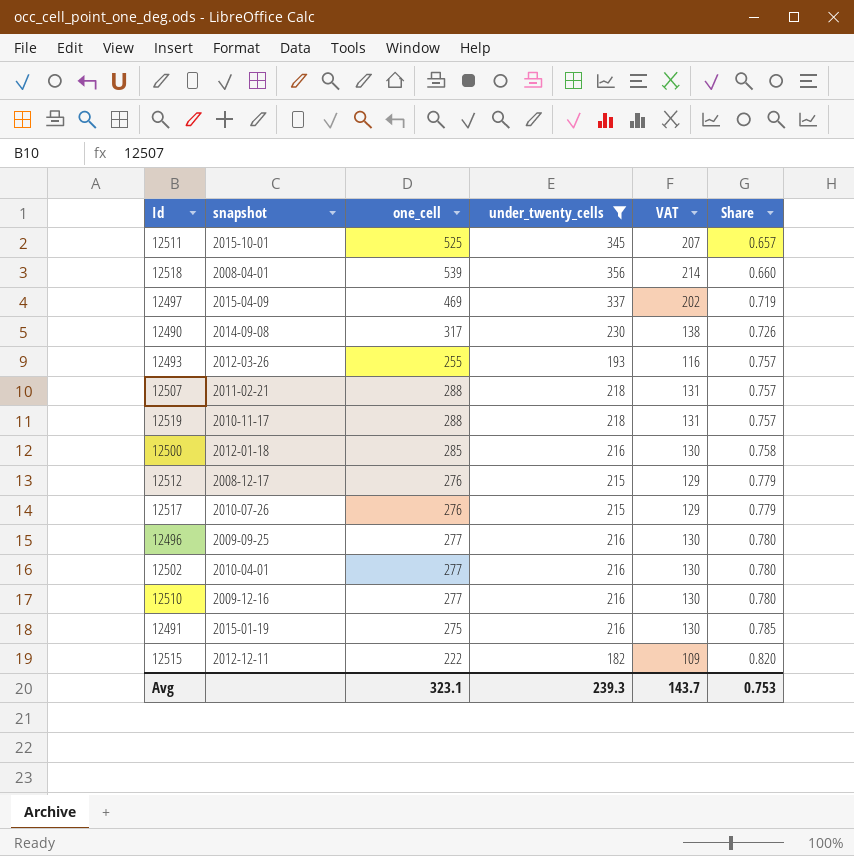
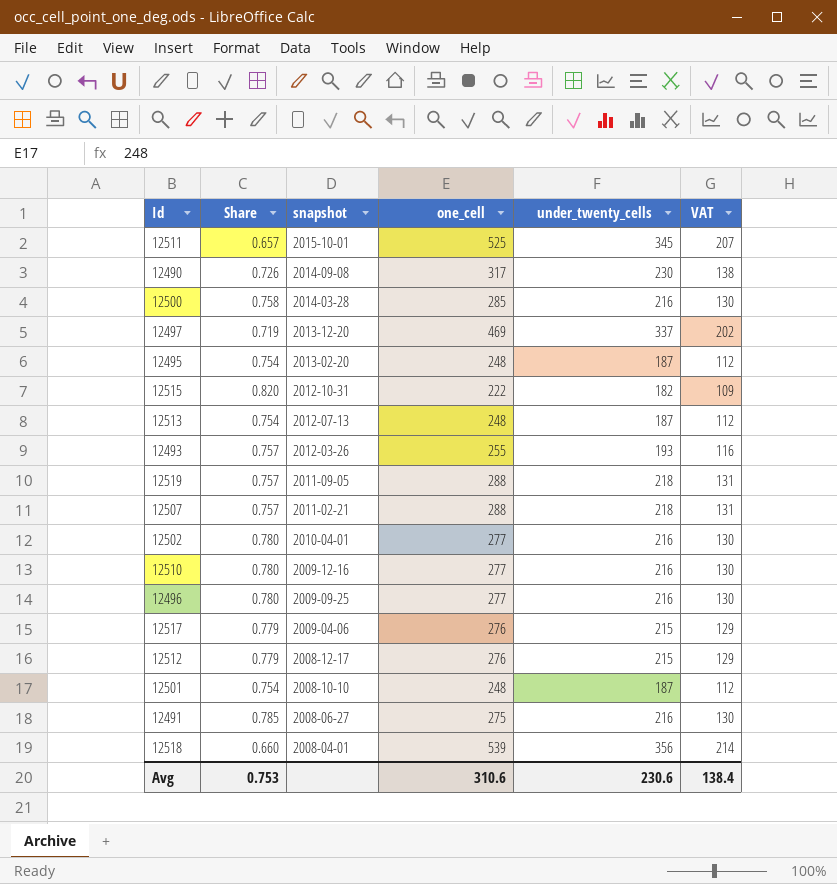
filter: under_twenty_cells != 187 -> none
row order: Share ascending -> snapshot descending
column Share | position: 6 -> 2
12500 | snapshot: 2012-01-18 -> 2014-03-28
12497 | snapshot: 2015-04-09 -> 2013-12-20
12515 | snapshot: 2012-12-11 -> 2012-10-31
12519 | snapshot: 2010-11-17 -> 2011-09-05
12517 | snapshot: 2010-07-26 -> 2009-04-06
12491 | snapshot: 2015-01-19 -> 2008-06-27
Avg | one_cell: 323.1 -> 310.6
Avg | under_twenty_cells: 239.3 -> 230.6
Avg | VAT: 143.7 -> 138.4

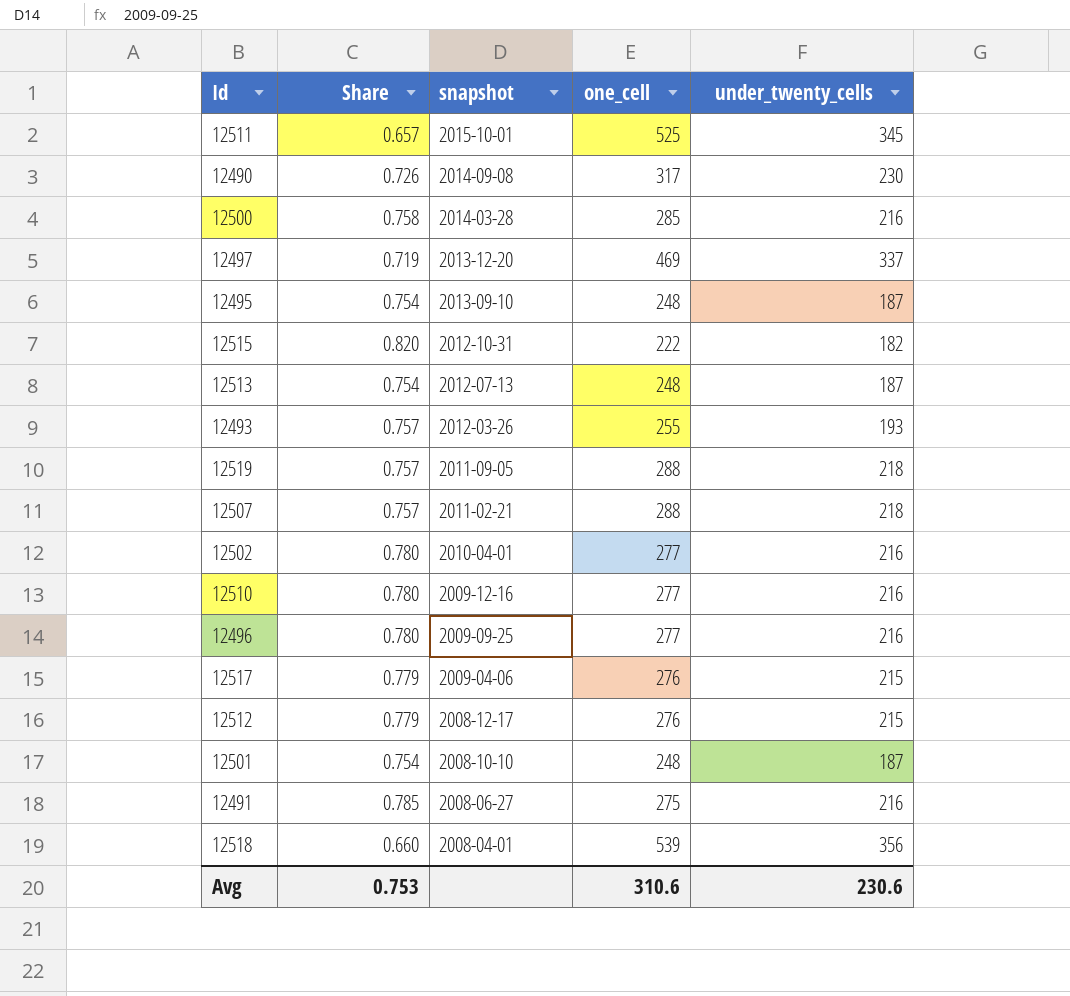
column VAT | formula: [under_twenty_cells] * 0.6 -> none
12495 | snapshot: 2013-02-20 -> 2013-09-10

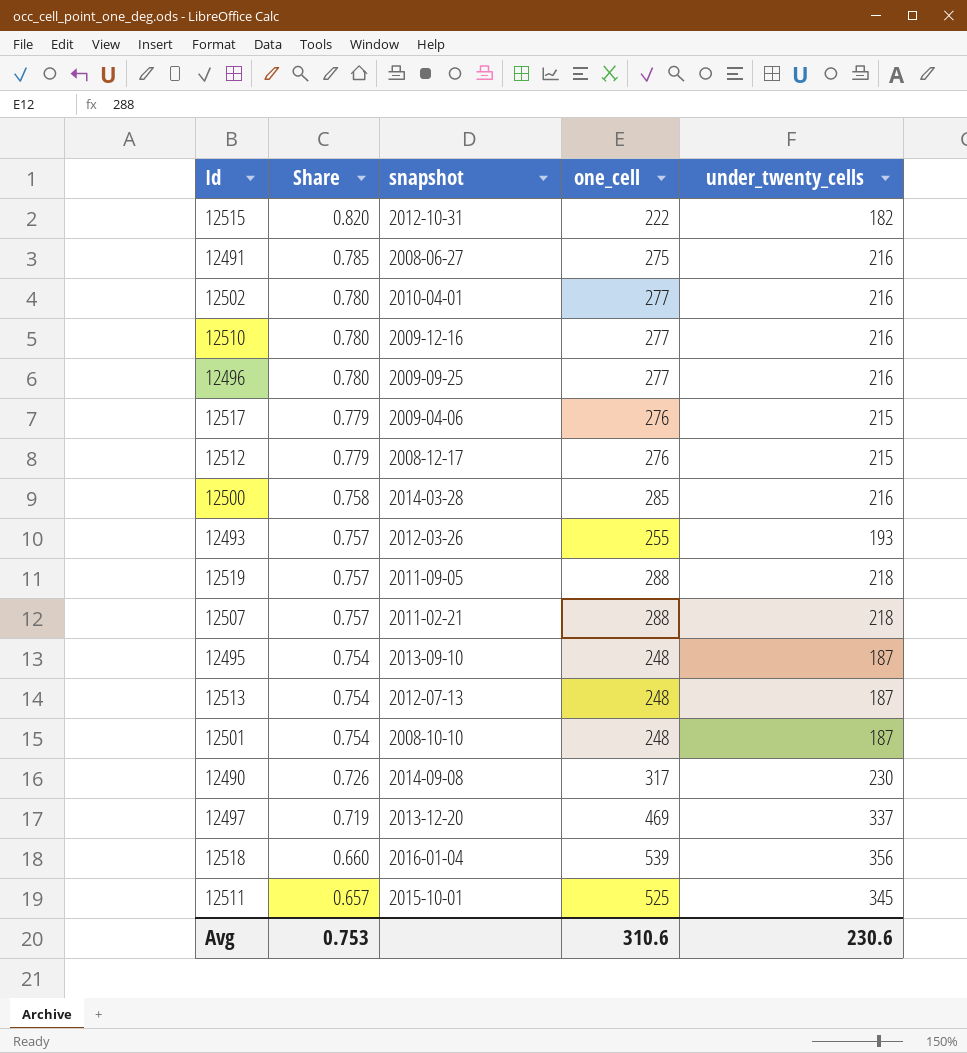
row order: snapshot descending -> Share descending
12518 | snapshot: 2008-04-01 -> 2016-01-04

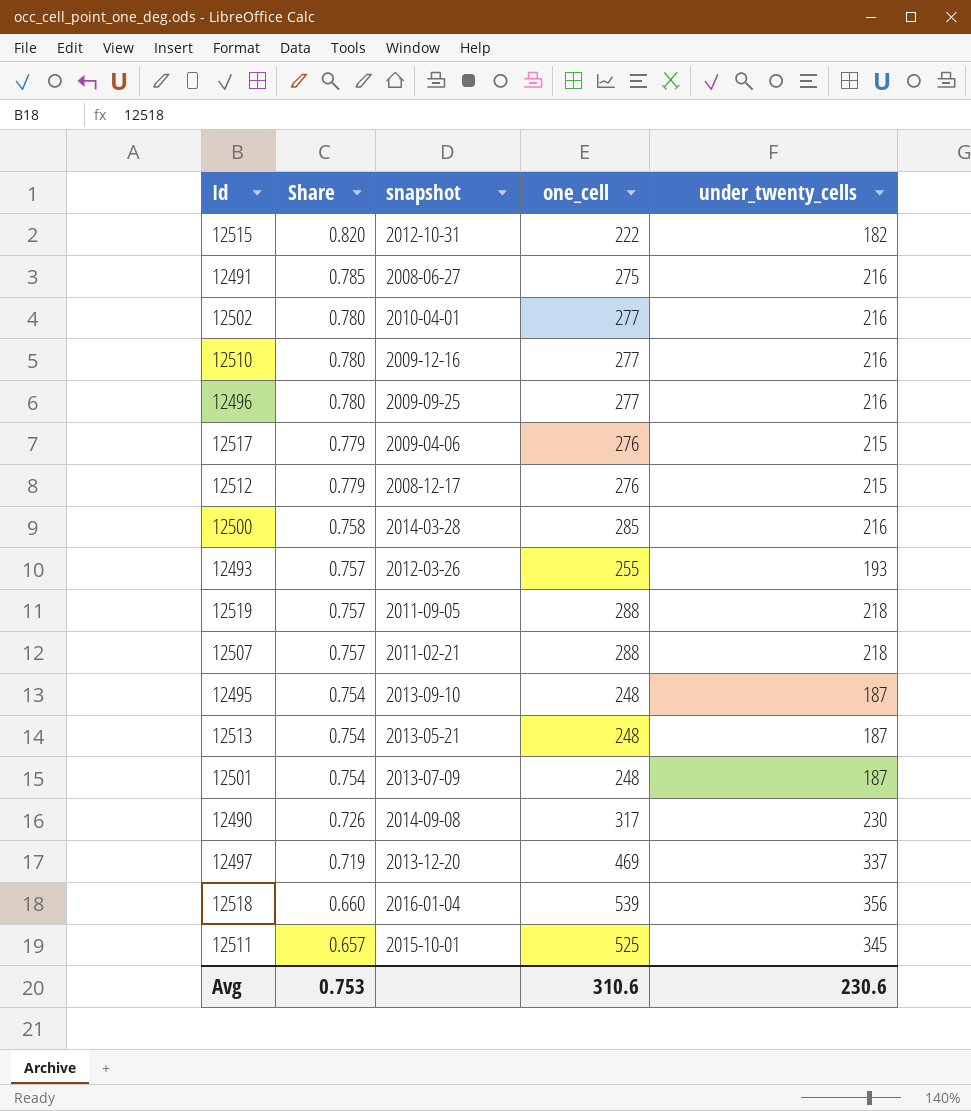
12513 | snapshot: 2012-07-13 -> 2013-05-21
12501 | snapshot: 2008-10-10 -> 2013-07-09

